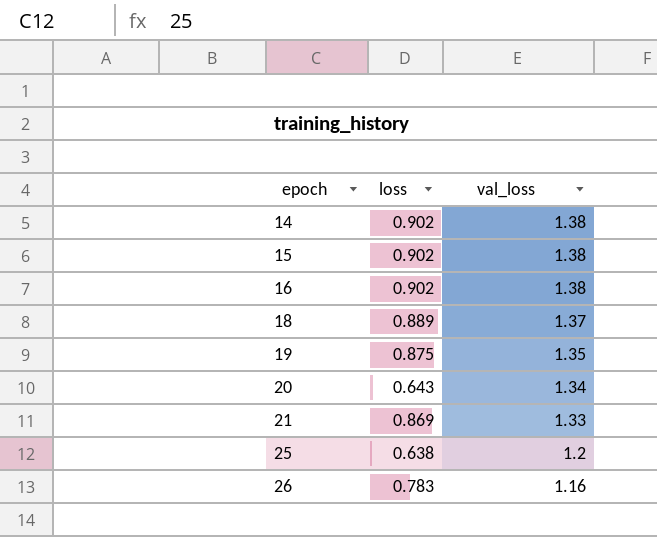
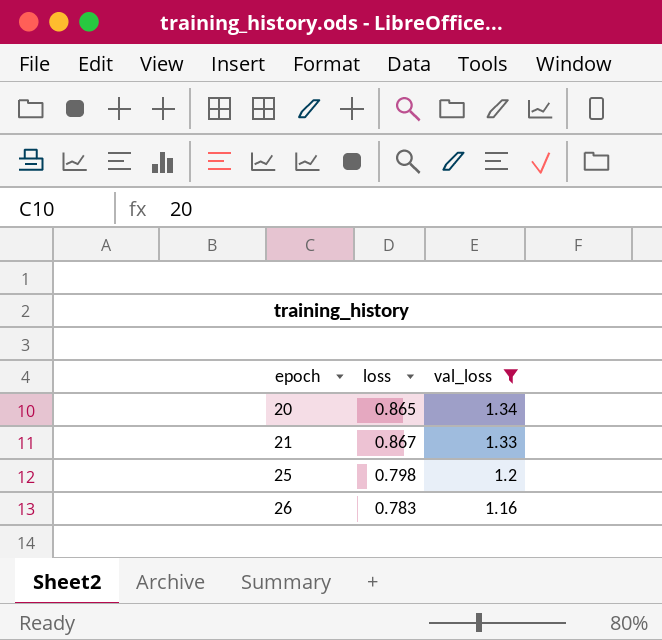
filter: none -> val_loss <= 1.34
20 | loss: 0.643 -> 0.865
21 | loss: 0.869 -> 0.867
25 | loss: 0.638 -> 0.798

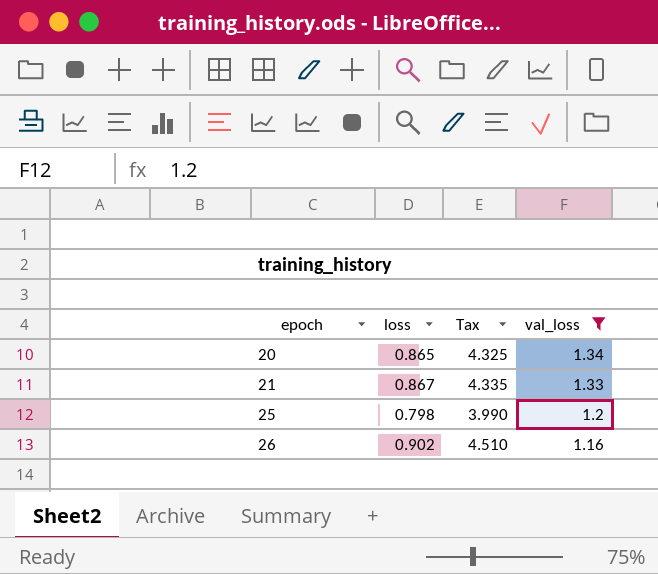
column Tax | formula: none -> [loss] * 5
26 | loss: 0.783 -> 0.902

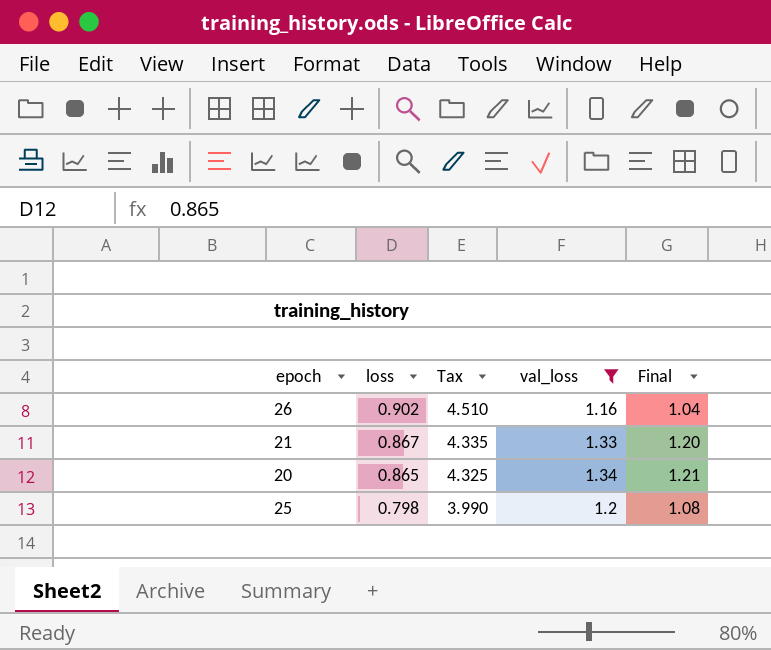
row order: epoch ascending -> loss descending
column Final | formula: none -> [val_loss] * 0.9

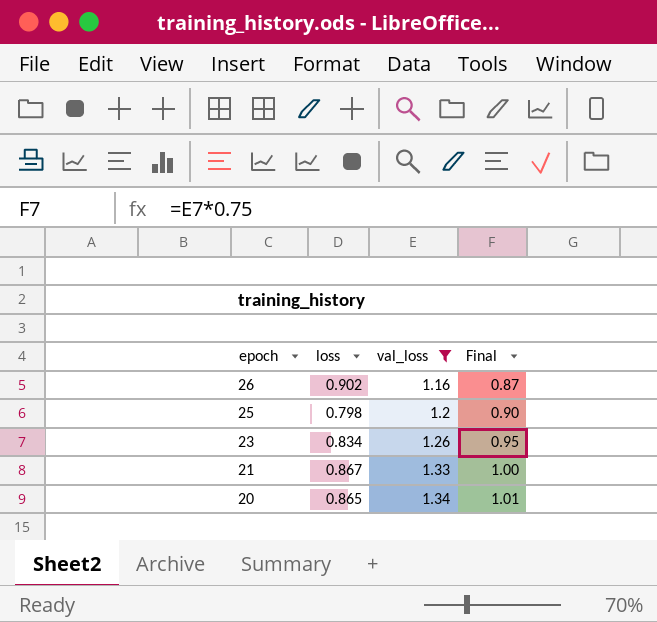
row order: loss descending -> epoch descending
column Tax | formula: [loss] * 5 -> none
column Final | formula: [val_loss] * 0.9 -> [val_loss] * 0.75
row 23: none -> 0.834 | 1.26 | 0.95

